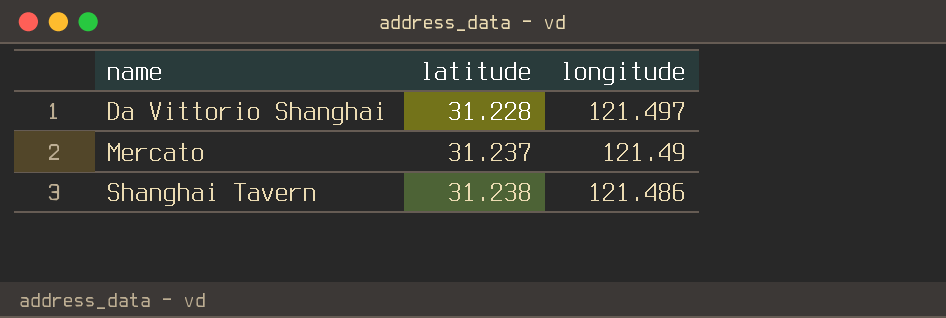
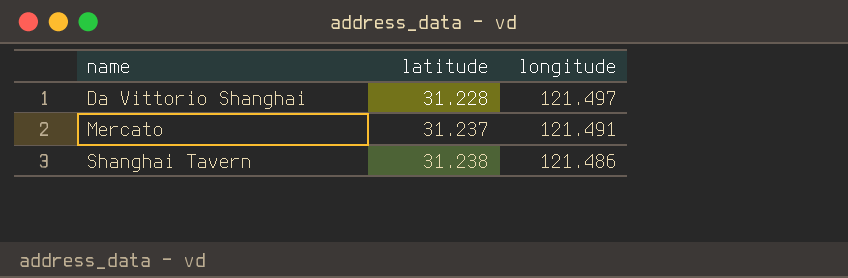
Mercato | longitude: 121.49 -> 121.491

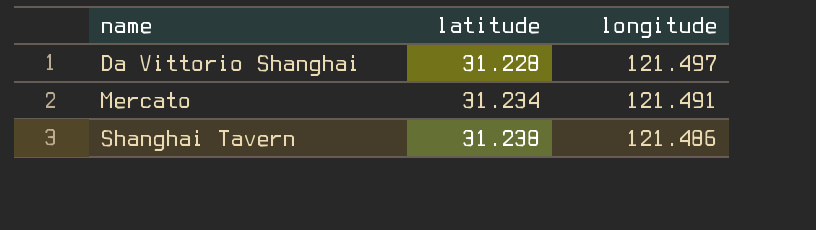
Mercato | latitude: 31.237 -> 31.234

